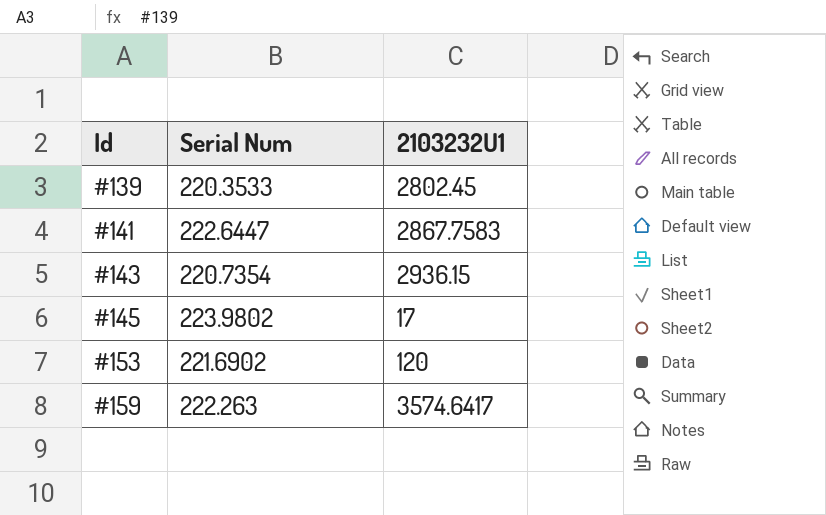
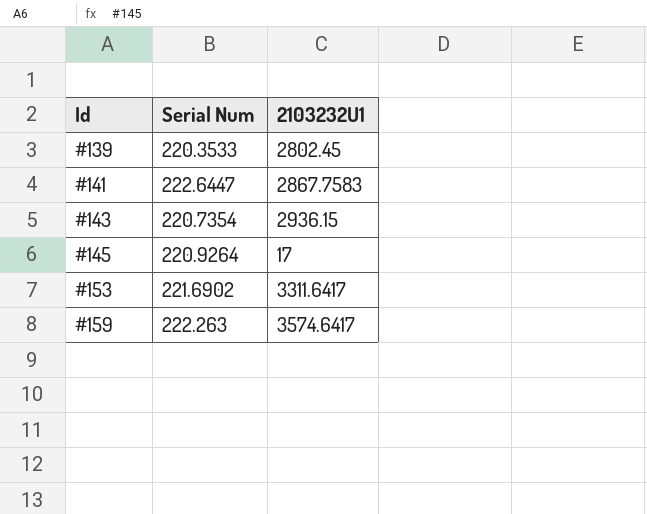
#145 | Serial Num: 223.9802 -> 220.9264
#153 | 2103232U1: 120 -> 3311.6417

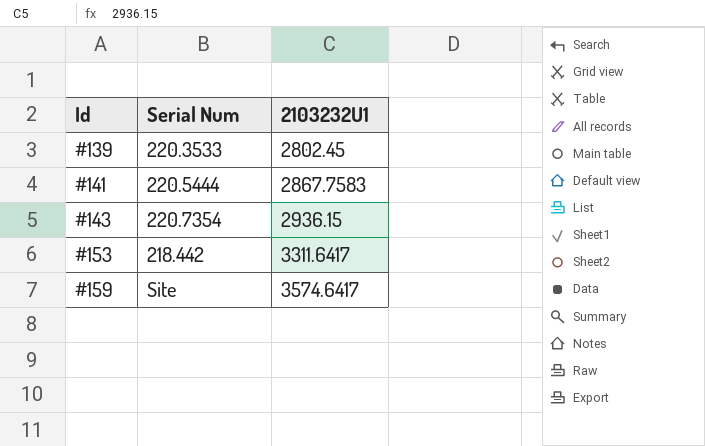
row #145: 220.9264 | 17 -> none
#141 | Serial Num: 222.6447 -> 220.5444
#153 | Serial Num: 221.6902 -> 218.442
#159 | Serial Num: 222.263 -> Site

